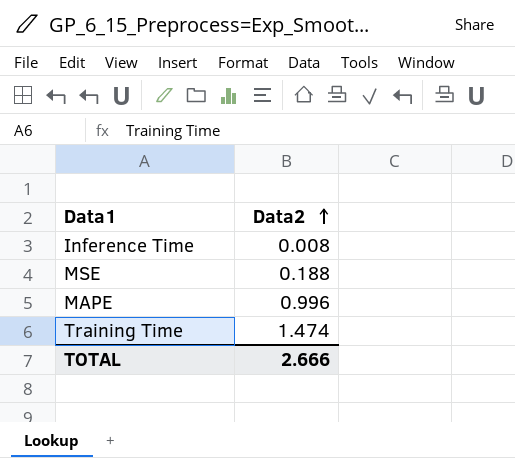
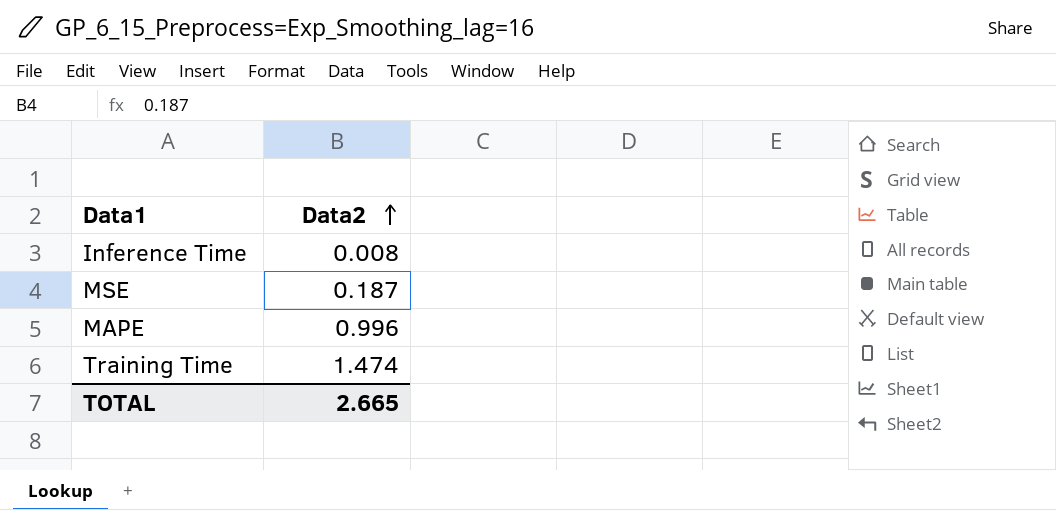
MSE | Data2: 0.188 -> 0.187
TOTAL | Data2: 2.666 -> 2.665

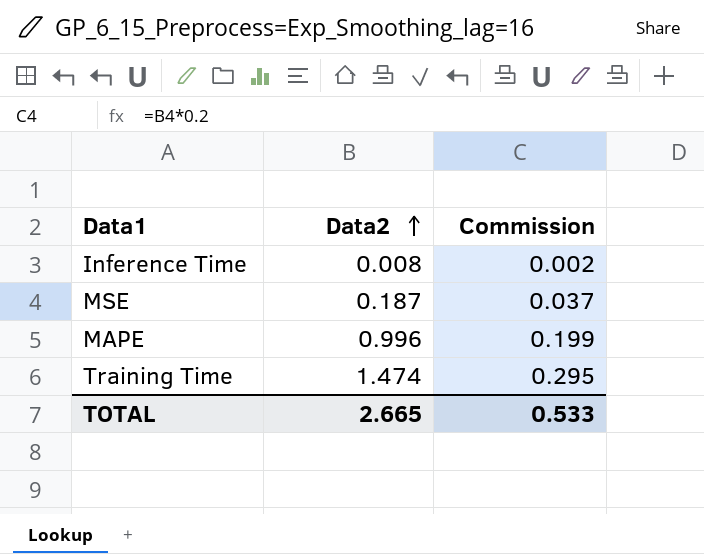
column Commission | formula: none -> [Data2] * 0.2

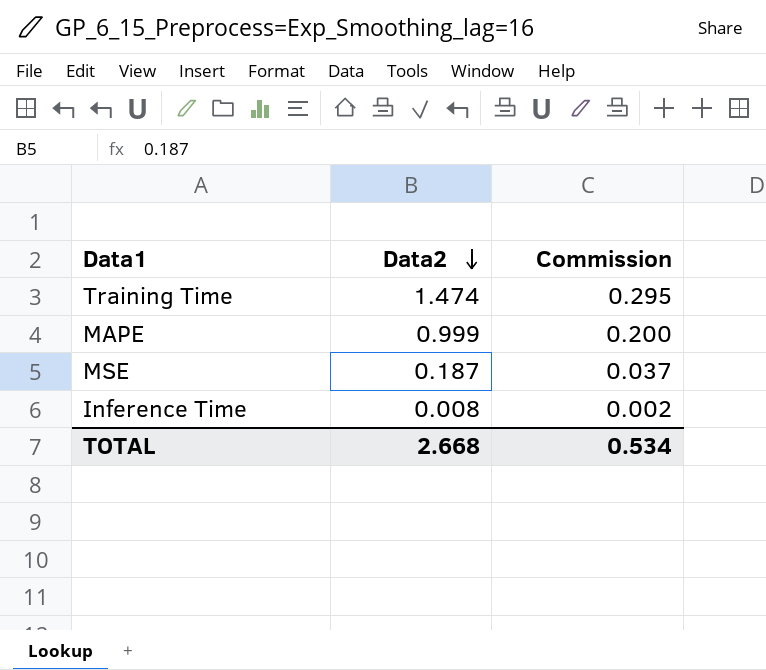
row order: Data2 ascending -> Data2 descending
MAPE | Data2: 0.996 -> 0.999
MAPE | Commission: 0.199 -> 0.200
TOTAL | Data2: 2.665 -> 2.668
TOTAL | Commission: 0.533 -> 0.534

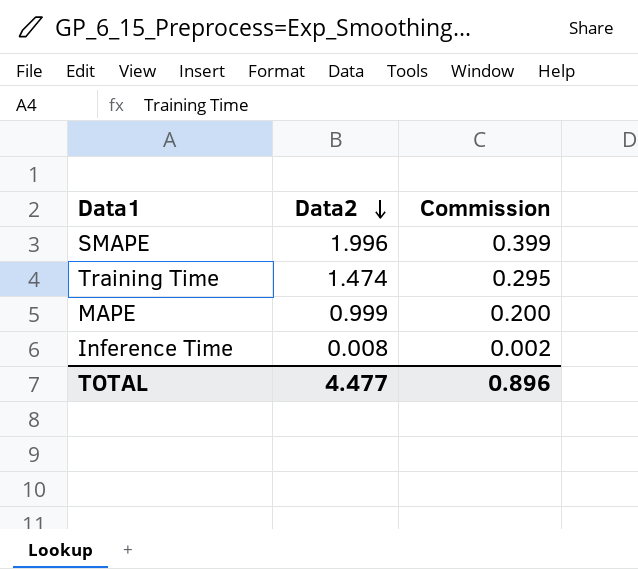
row MSE: 0.187 | 0.037 -> none
row SMAPE: none -> 1.996 | 0.399
TOTAL | Data2: 2.668 -> 4.477
TOTAL | Commission: 0.534 -> 0.896

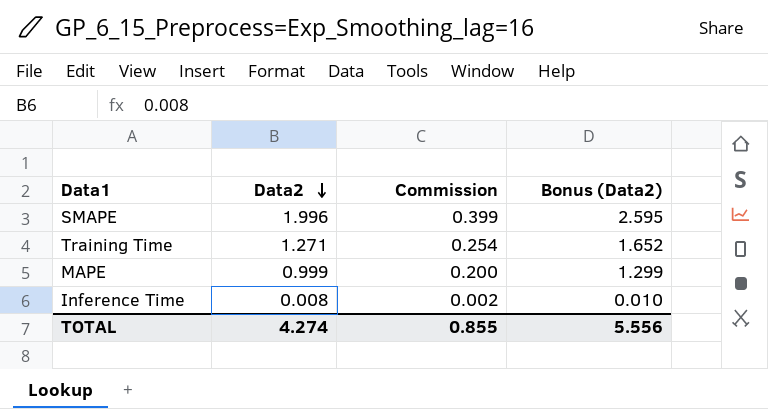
column Bonus (Data2) | formula: none -> [Data2] * 1.3
Training Time | Data2: 1.474 -> 1.271
Training Time | Commission: 0.295 -> 0.254
TOTAL | Data2: 4.477 -> 4.274
TOTAL | Commission: 0.896 -> 0.855

